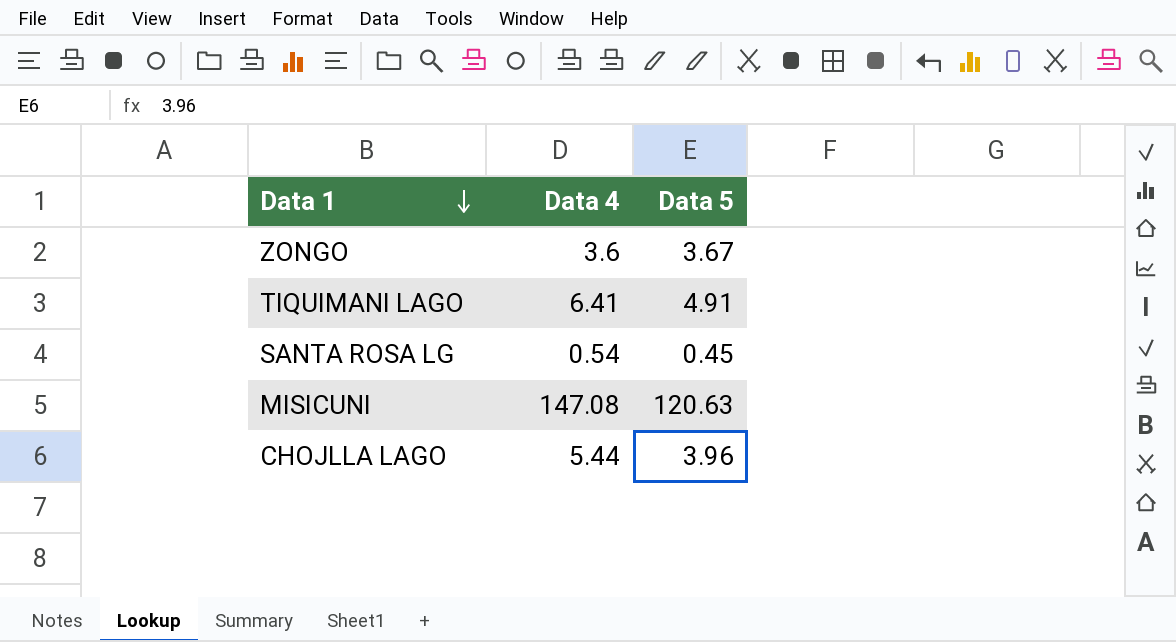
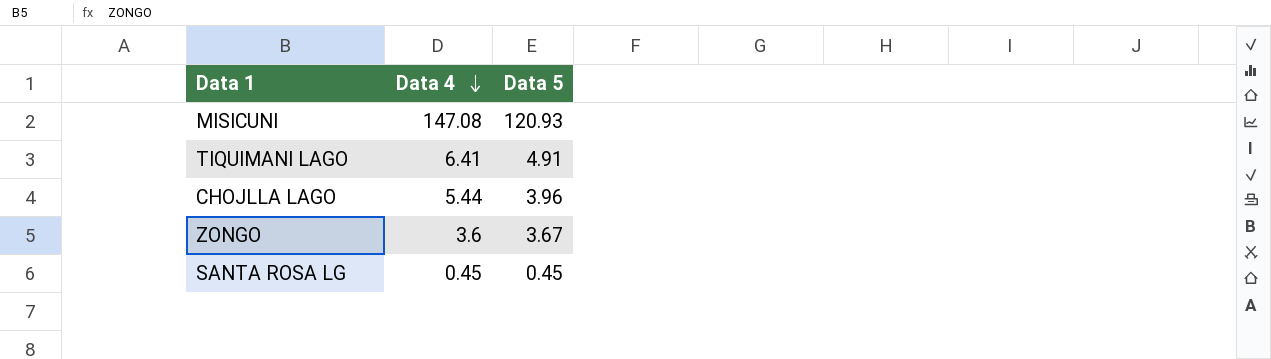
row order: Data 1 descending -> Data 4 descending
MISICUNI | Data 5: 120.63 -> 120.93
SANTA ROSA LG | Data 4: 0.54 -> 0.45

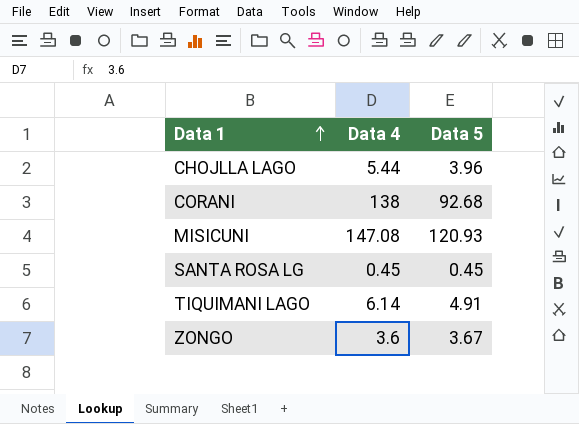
row order: Data 4 descending -> Data 1 ascending
row CORANI: none -> 138 | 92.68
TIQUIMANI LAGO | Data 4: 6.41 -> 6.14

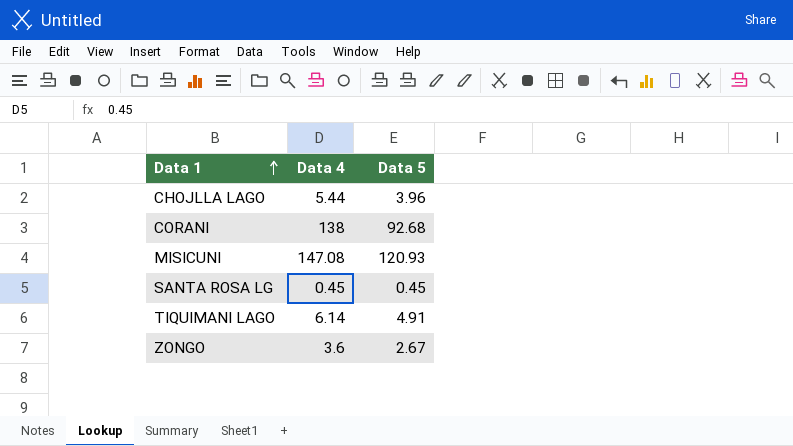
ZONGO | Data 5: 3.67 -> 2.67

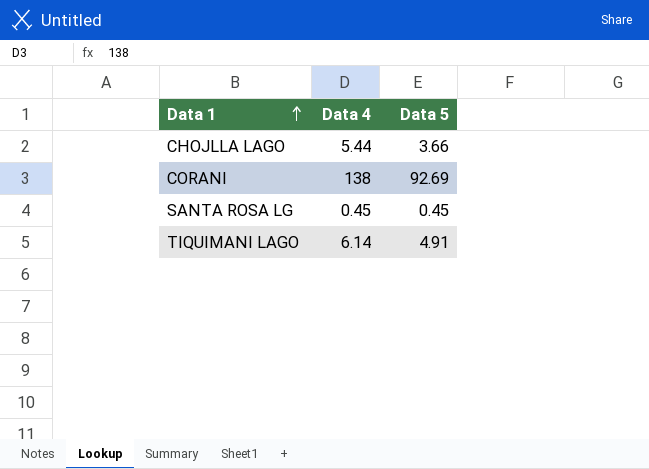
row MISICUNI: 147.08 | 120.93 -> none
row ZONGO: 3.6 | 2.67 -> none
CHOJLLA LAGO | Data 5: 3.96 -> 3.66
CORANI | Data 5: 92.68 -> 92.69

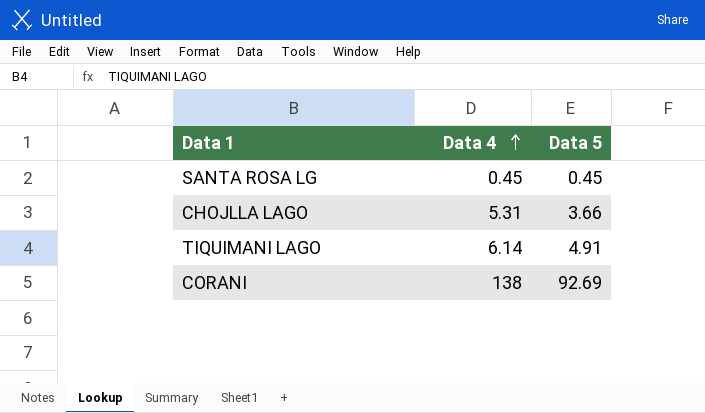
row order: Data 1 ascending -> Data 4 ascending
CHOJLLA LAGO | Data 4: 5.44 -> 5.31

